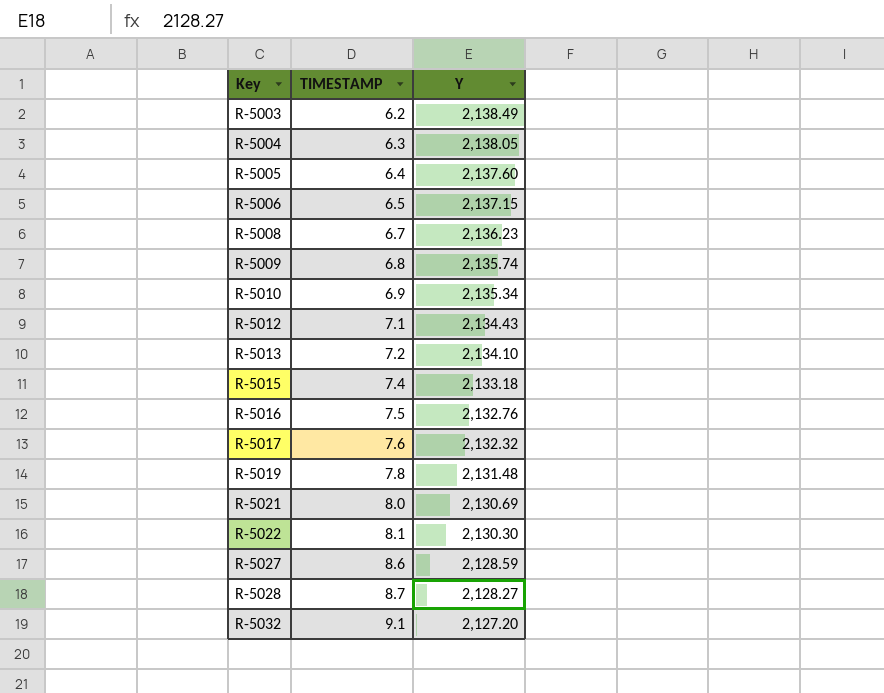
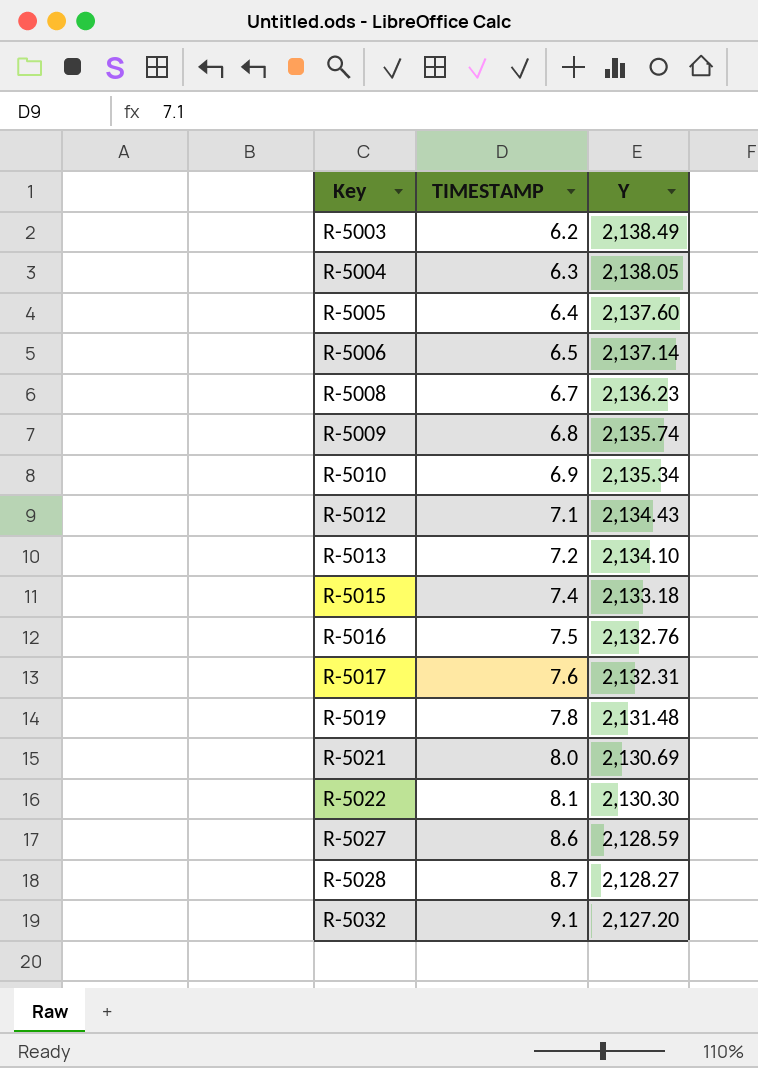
R-5006 | Y: 2,137.15 -> 2,137.14
R-5017 | Y: 2,132.32 -> 2,132.31

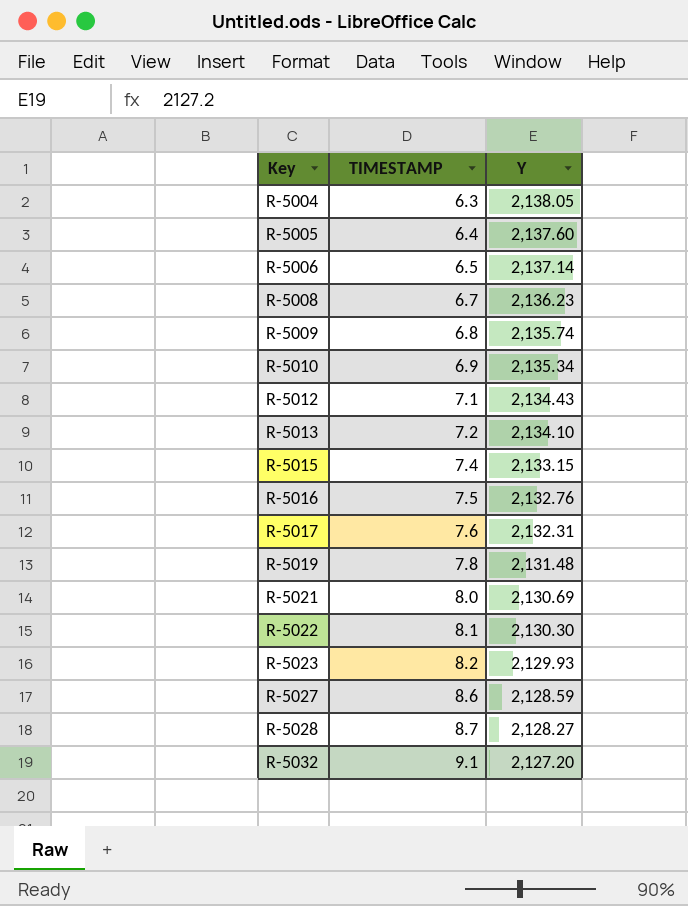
row R-5003: 6.2 | 2,138.49 -> none
R-5015 | Y: 2,133.18 -> 2,133.15
row R-5023: none -> 8.2 | 2,129.93

